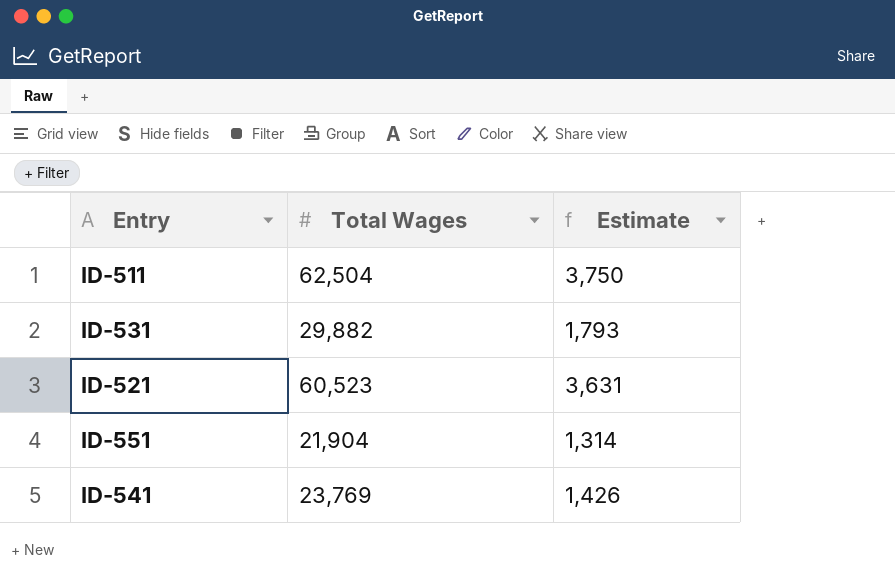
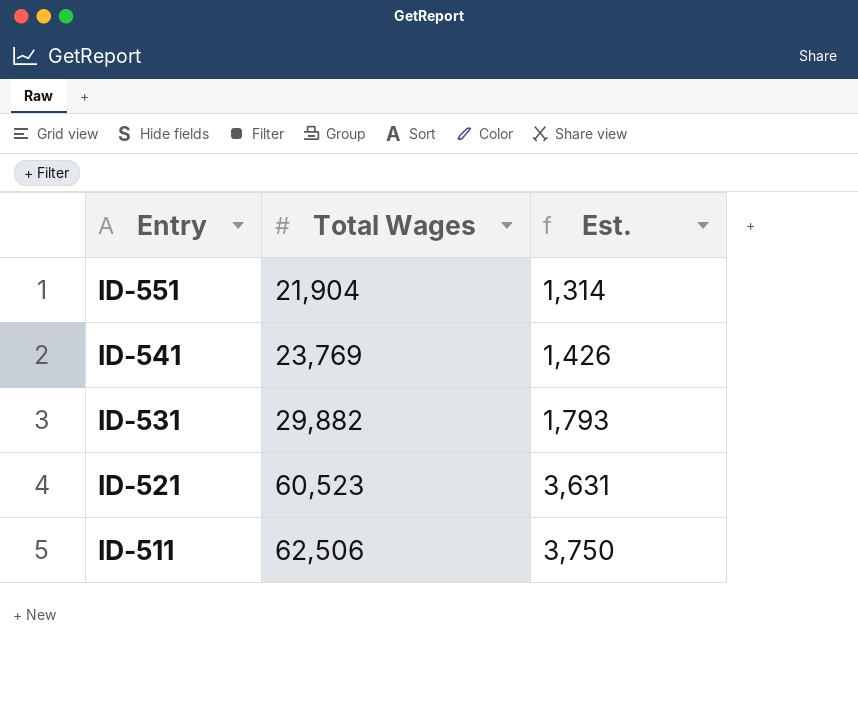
row order: none -> Entry descending
column name: Estimate -> Est.
ID-511 | Total Wages: 62,504 -> 62,506

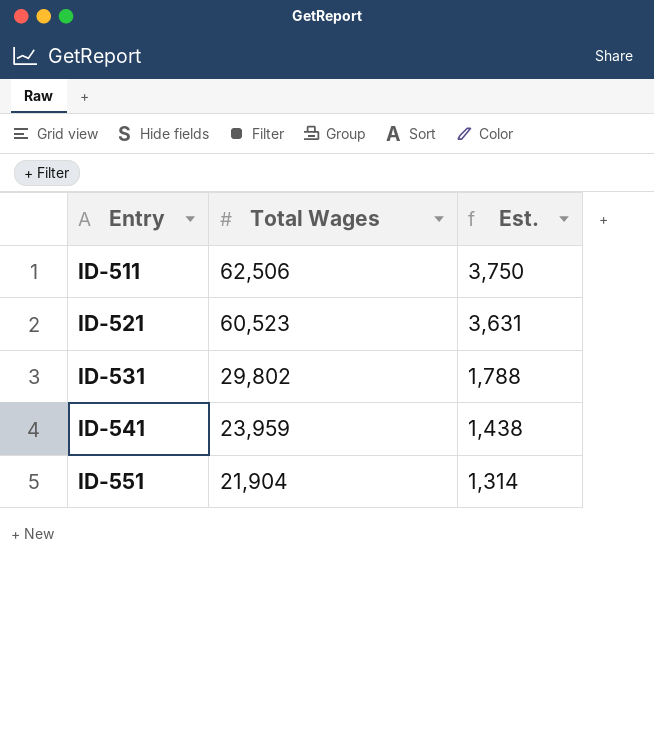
row order: Entry descending -> Entry ascending
ID-531 | Total Wages: 29,882 -> 29,802
ID-531 | Est.: 1,793 -> 1,788
ID-541 | Total Wages: 23,769 -> 23,959
ID-541 | Est.: 1,426 -> 1,438

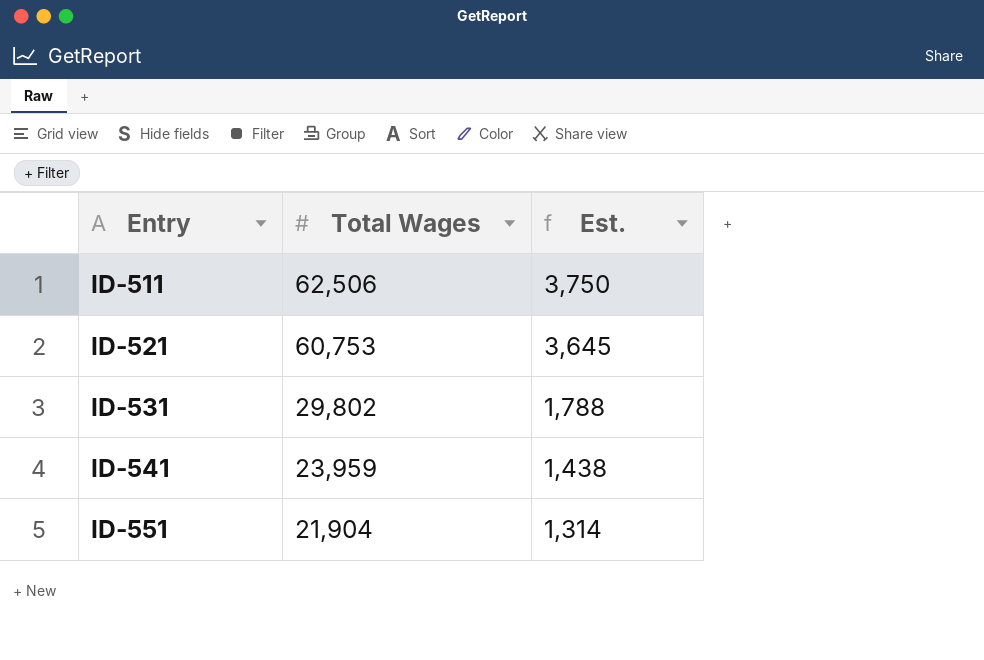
ID-521 | Total Wages: 60,523 -> 60,753
ID-521 | Est.: 3,631 -> 3,645

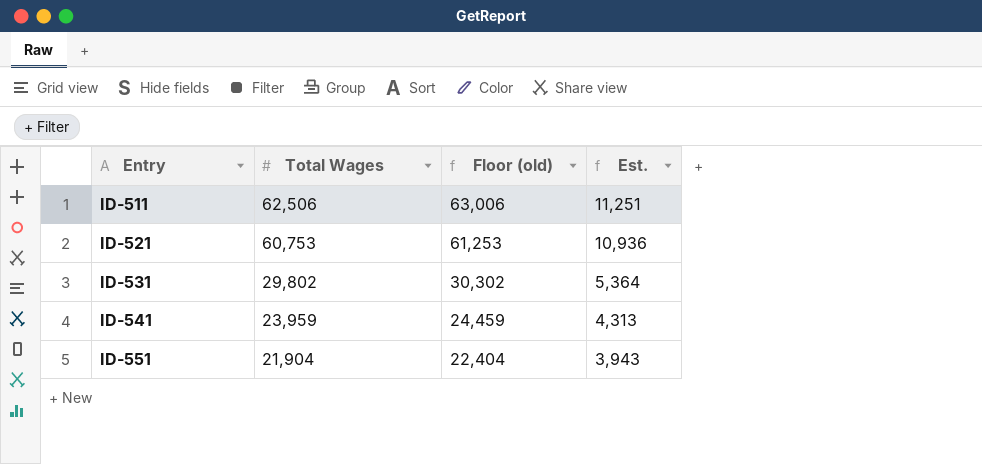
column Floor (old) | formula: none -> [Total Wages] + 500
column Est. | formula: [Total Wages] * 0.06 -> [Total Wages] * 0.18

